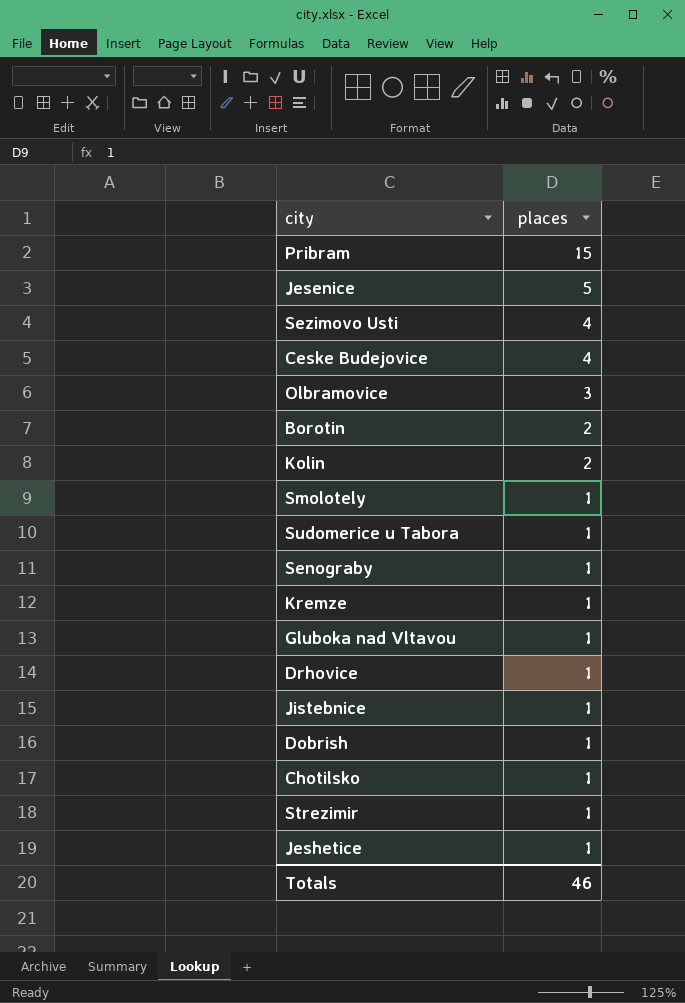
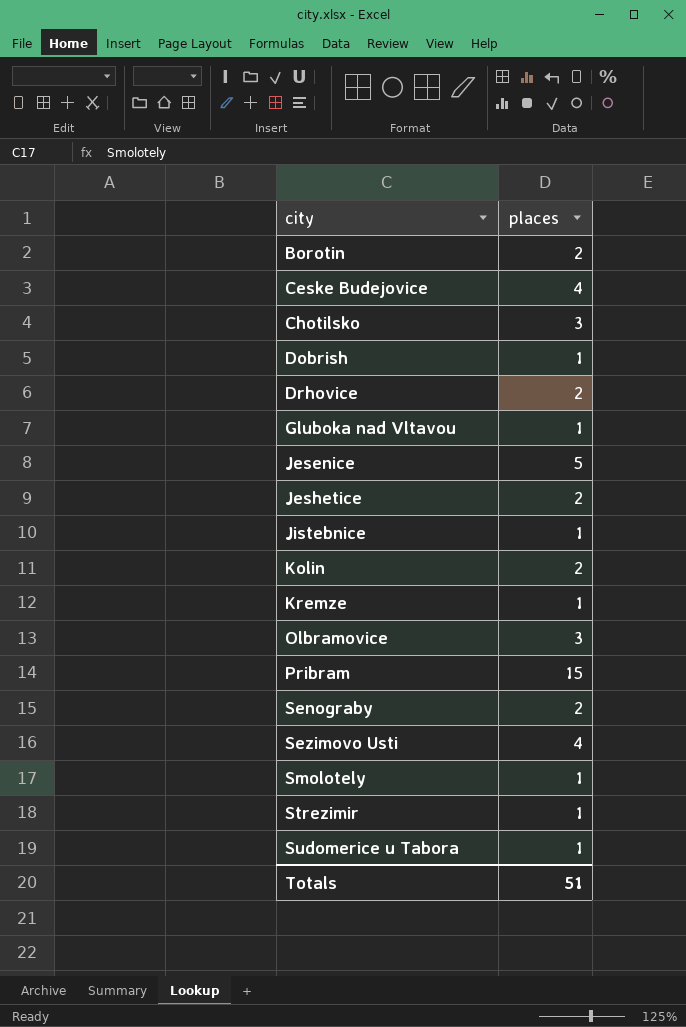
row order: places descending -> city ascending
Chotilsko | places: 1 -> 3
Drhovice | places: 1 -> 2
Jeshetice | places: 1 -> 2
Senograby | places: 1 -> 2
Totals | places: 46 -> 51

